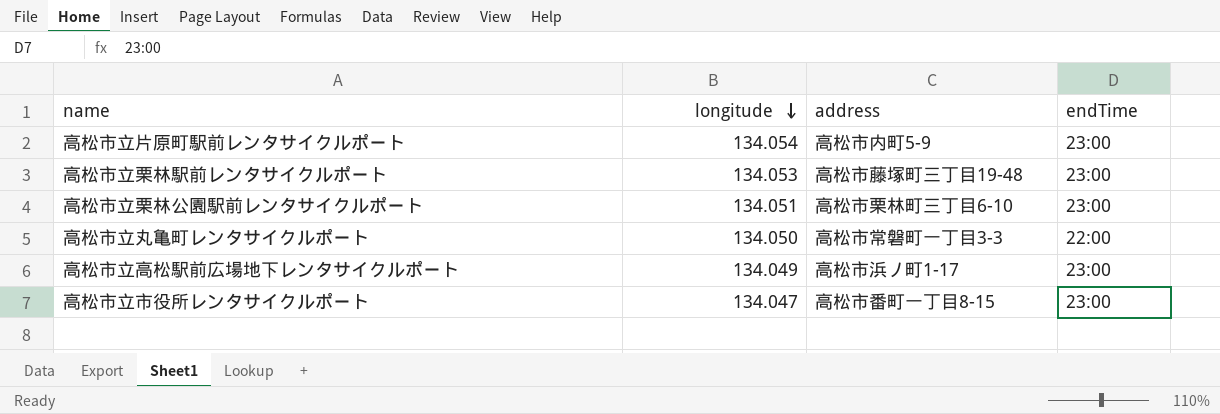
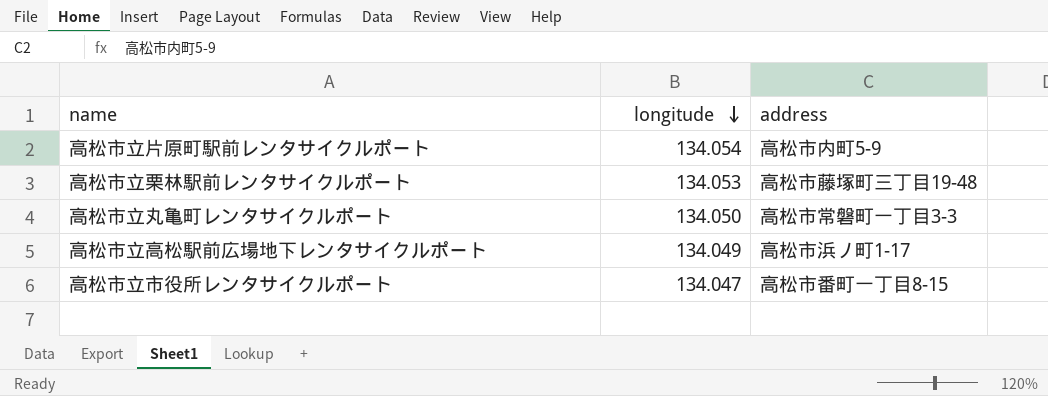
column endTime | position: 4 -> none
row 高松市立栗林公園駅前レンタサイクルポート: 134.051 | 高松市栗林町三丁目6-10 | 23:00 -> none

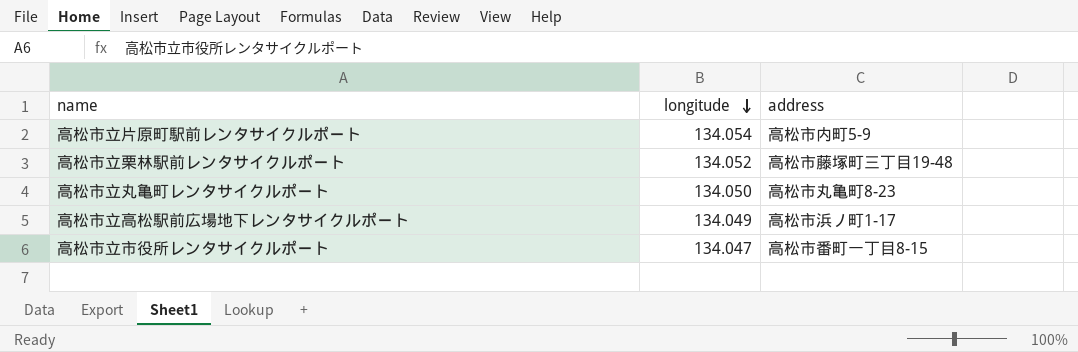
高松市立栗林駅前レンタサイクルポート | longitude: 134.053 -> 134.052
高松市立丸亀町レンタサイクルポート | address: 高松市常磐町一丁目3-3 -> 高松市丸亀町8-23

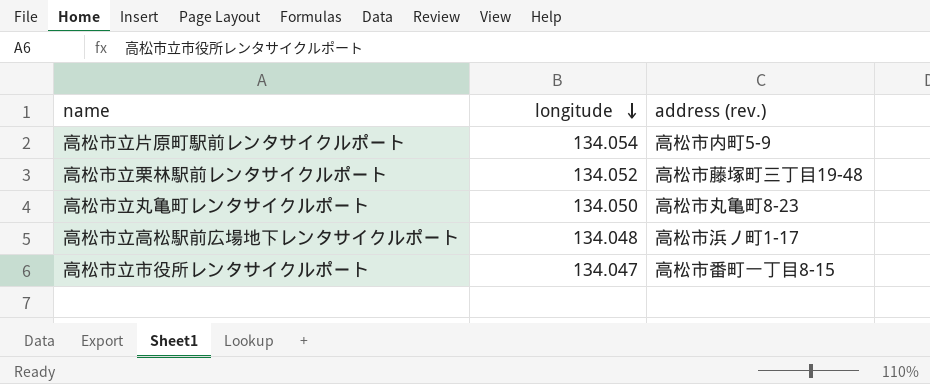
column name: address -> address (rev.)
高松市立高松駅前広場地下レンタサイクルポート | longitude: 134.049 -> 134.048

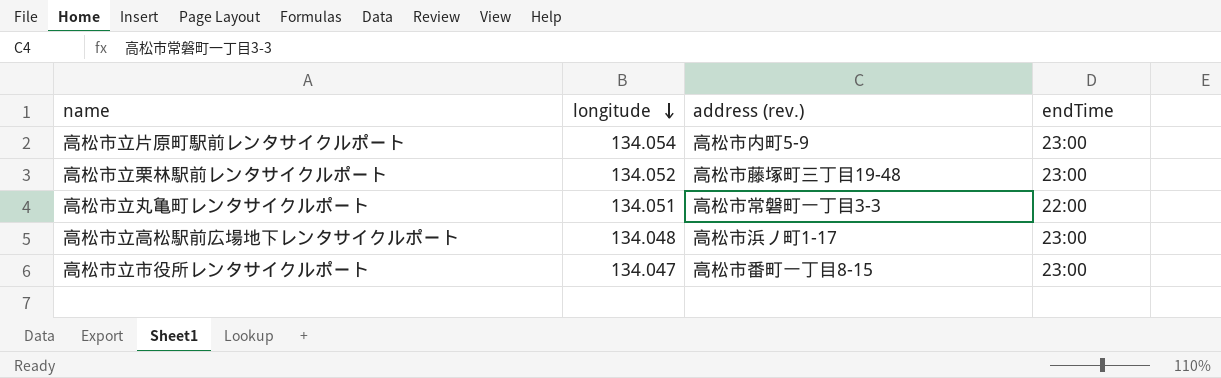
column endTime | position: none -> 4
高松市立丸亀町レンタサイクルポート | longitude: 134.050 -> 134.051
高松市立丸亀町レンタサイクルポート | address (rev.): 高松市丸亀町8-23 -> 高松市常磐町一丁目3-3

